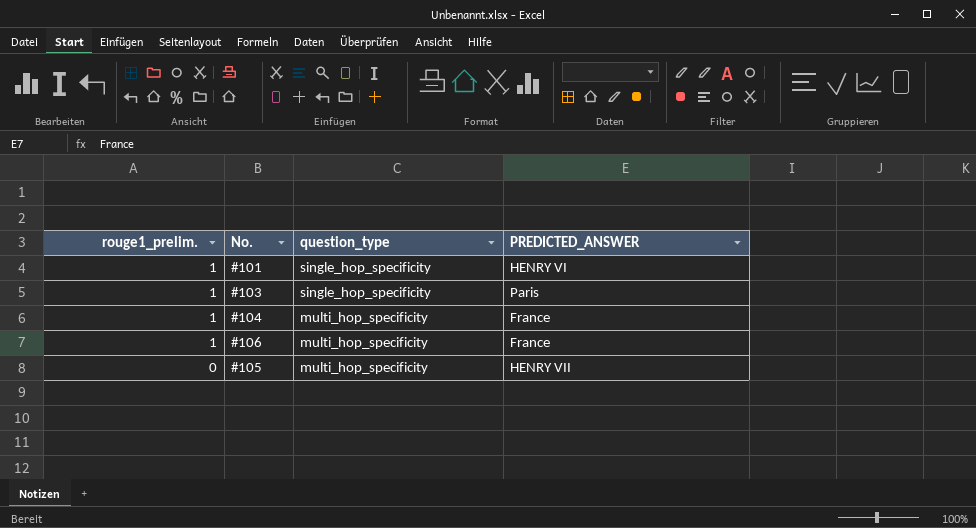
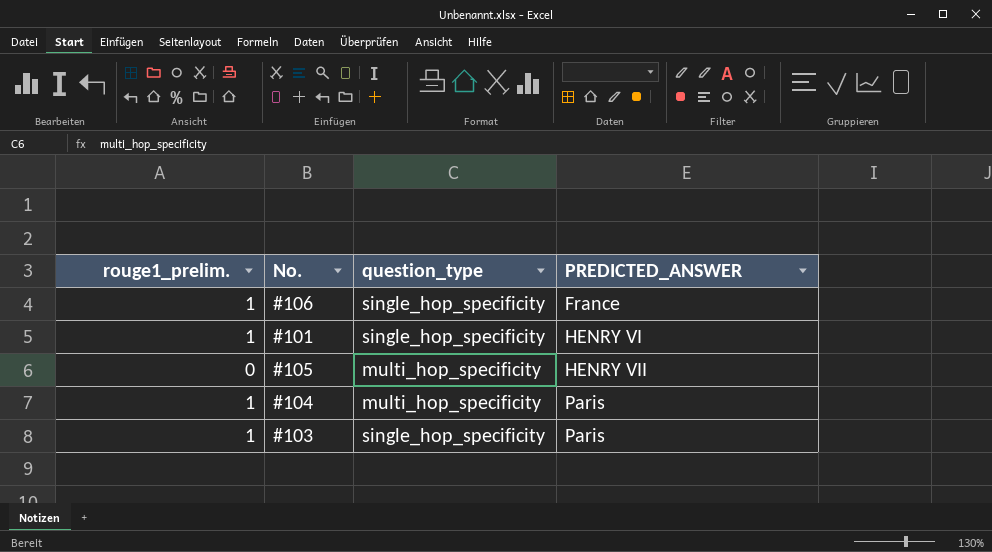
row order: rouge1_prelim. descending -> PREDICTED_ANSWER ascending
#106 | question_type: multi_hop_specificity -> single_hop_specificity
#104 | PREDICTED_ANSWER: France -> Paris

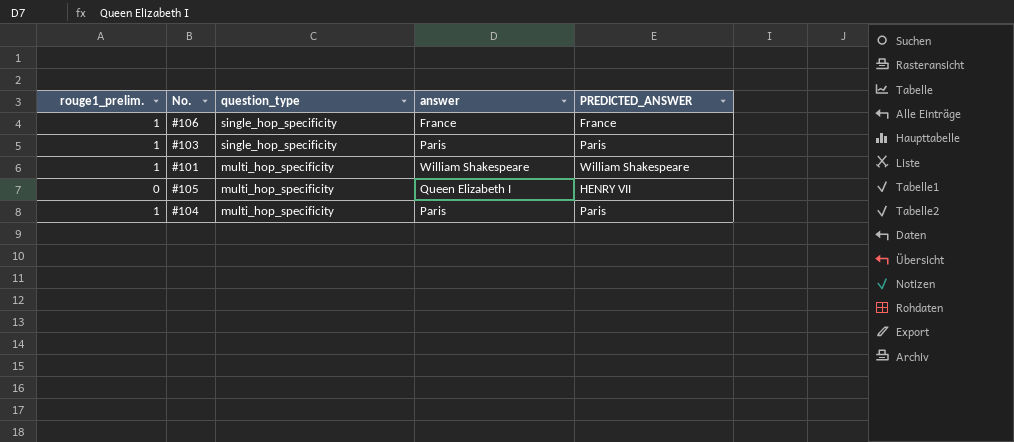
row order: PREDICTED_ANSWER ascending -> question_type descending
column answer | position: none -> 4
#101 | question_type: single_hop_specificity -> multi_hop_specificity
#101 | PREDICTED_ANSWER: HENRY VI -> William Shakespeare

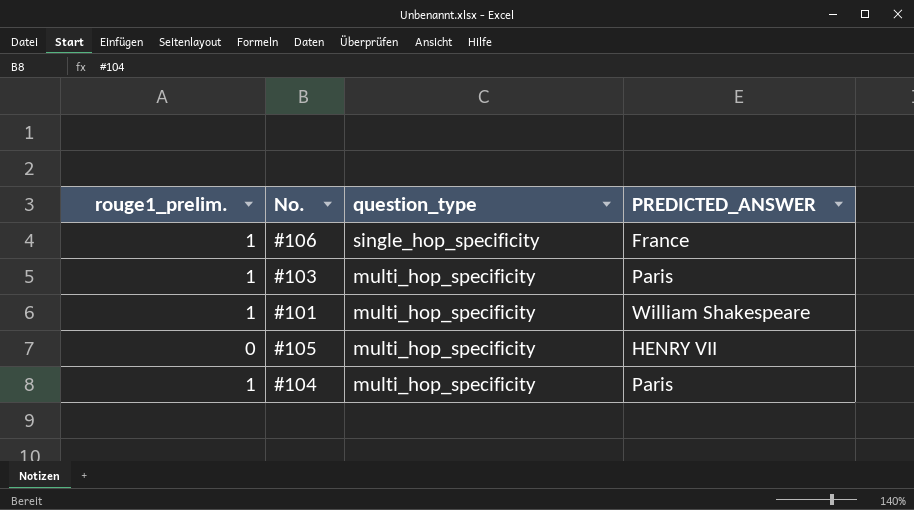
column answer | position: 4 -> none
#103 | question_type: single_hop_specificity -> multi_hop_specificity

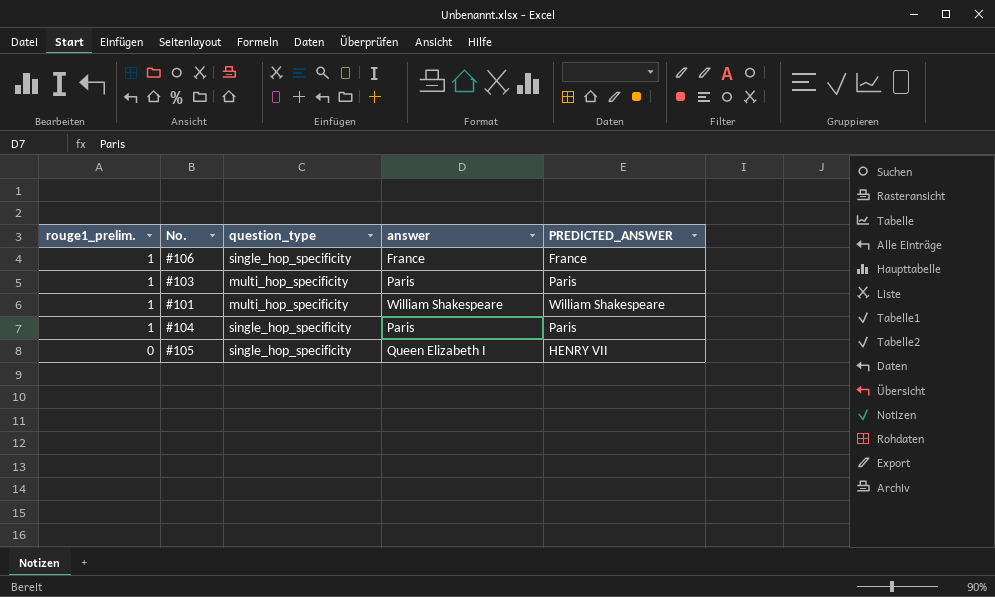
row order: question_type descending -> rouge1_prelim. descending
column answer | position: none -> 4
#104 | question_type: multi_hop_specificity -> single_hop_specificity
#105 | question_type: multi_hop_specificity -> single_hop_specificity

